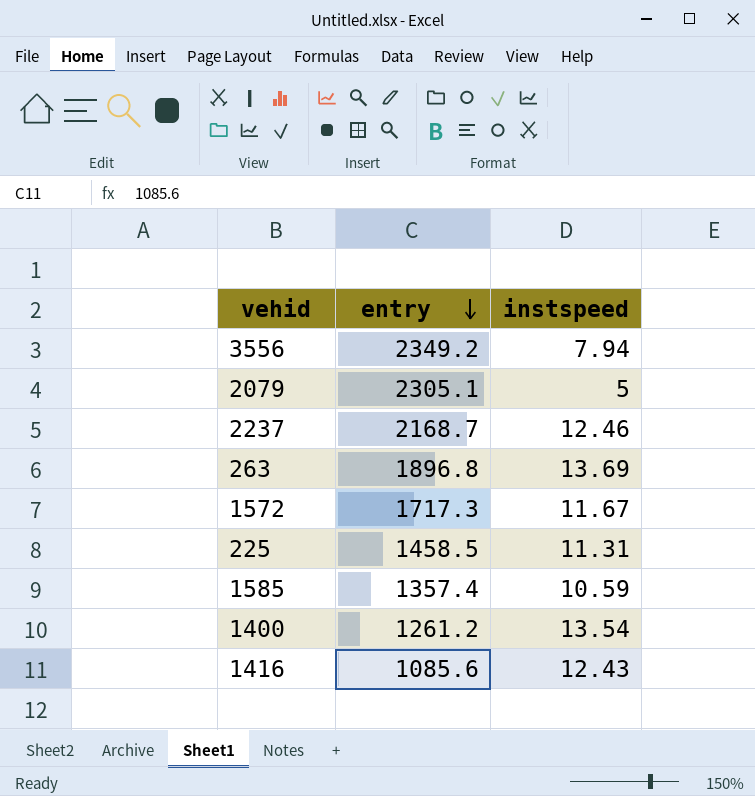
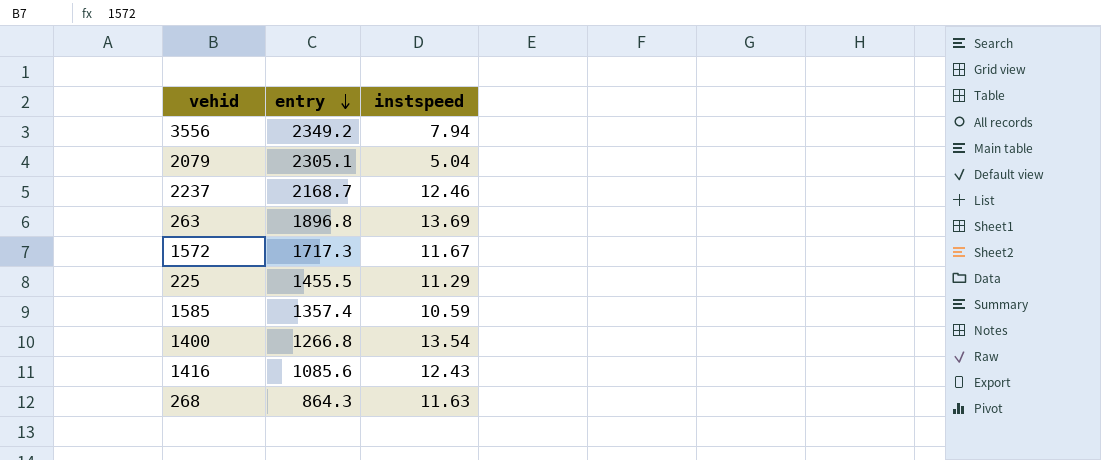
2079 | instspeed: 5 -> 5.04
225 | entry: 1458.5 -> 1455.5
225 | instspeed: 11.31 -> 11.29
1400 | entry: 1261.2 -> 1266.8
row 268: none -> 864.3 | 11.63

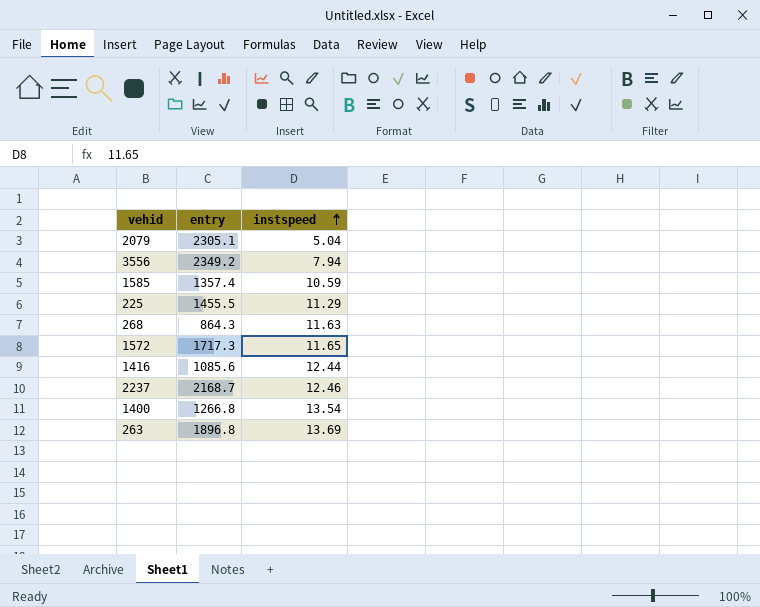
row order: entry descending -> instspeed ascending
1572 | instspeed: 11.67 -> 11.65
1416 | instspeed: 12.43 -> 12.44

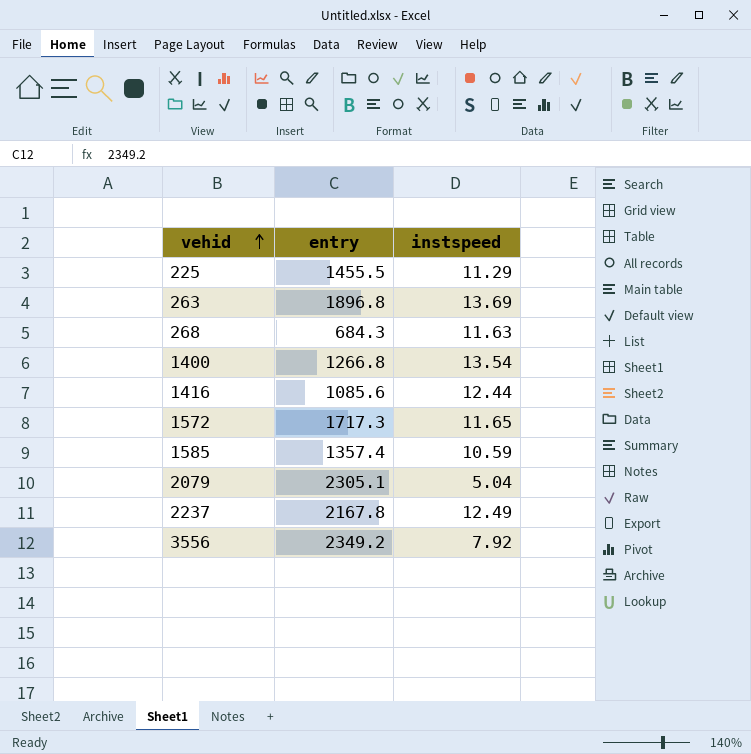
row order: instspeed ascending -> vehid ascending
268 | entry: 864.3 -> 684.3
2237 | entry: 2168.7 -> 2167.8
2237 | instspeed: 12.46 -> 12.49
3556 | instspeed: 7.94 -> 7.92

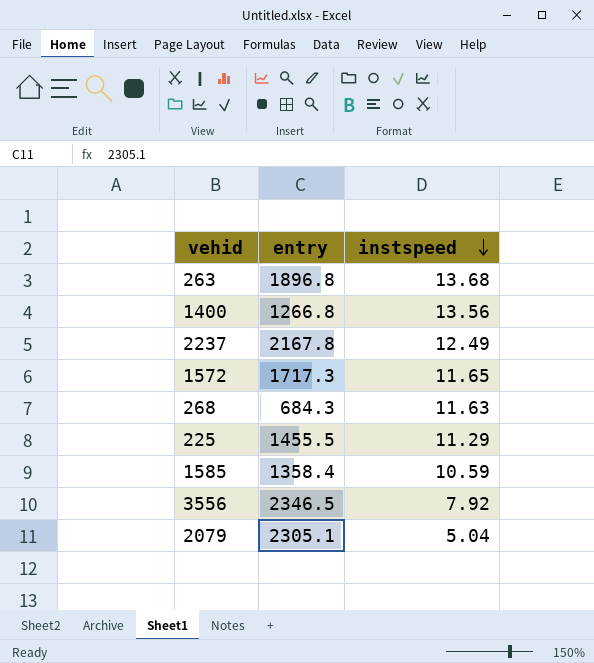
row order: vehid ascending -> instspeed descending
row 1416: 1085.6 | 12.44 -> none
263 | instspeed: 13.69 -> 13.68
1400 | instspeed: 13.54 -> 13.56
1585 | entry: 1357.4 -> 1358.4
3556 | entry: 2349.2 -> 2346.5

